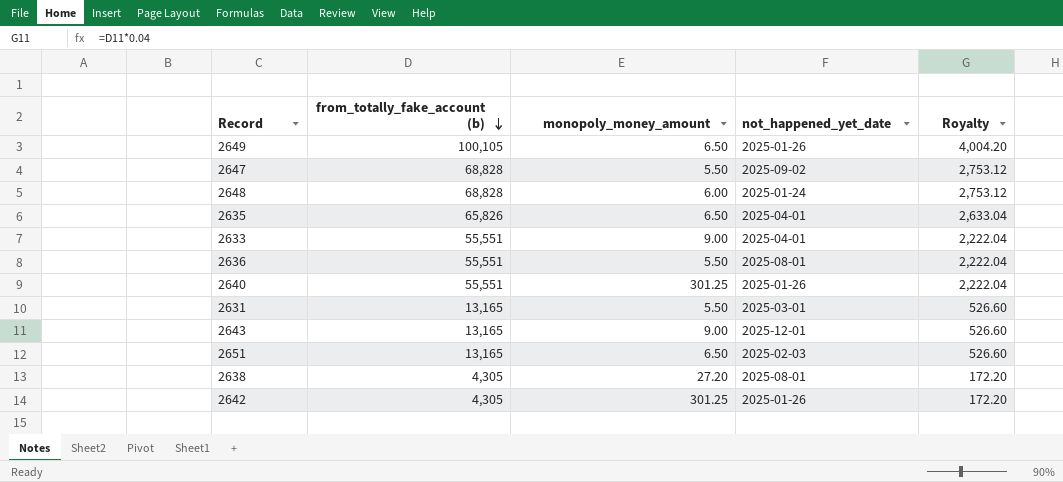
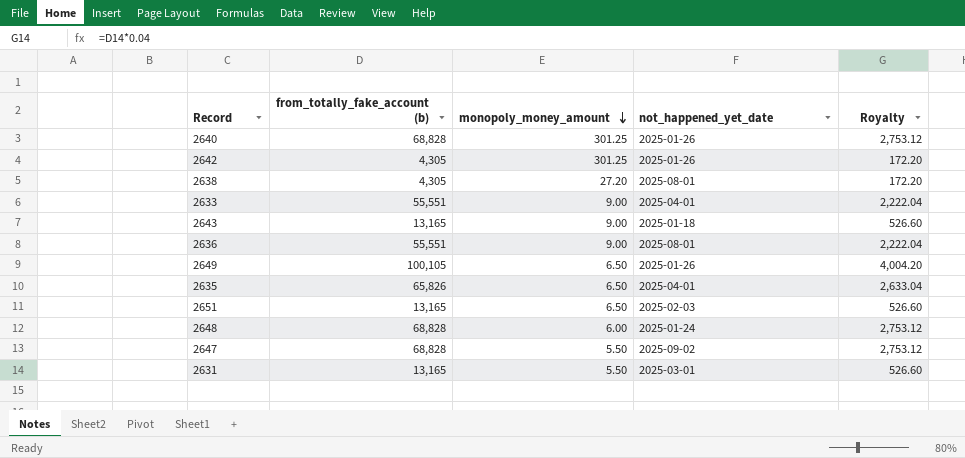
row order: from_totally_fake_account (b) descending -> monopoly_money_amount descending
2640 | from_totally_fake_account (b): 55,551 -> 68,828
2640 | Royalty: 2,222.04 -> 2,753.12
2643 | not_happened_yet_date: 2025-12-01 -> 2025-01-18
2636 | monopoly_money_amount: 5.50 -> 9.00

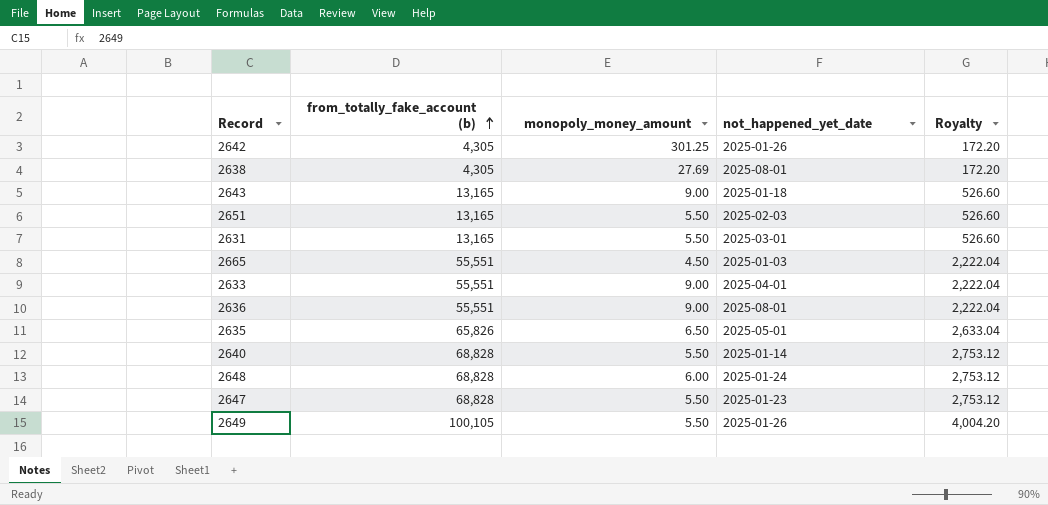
row order: monopoly_money_amount descending -> from_totally_fake_account (b) ascending
2638 | monopoly_money_amount: 27.20 -> 27.69
2651 | monopoly_money_amount: 6.50 -> 5.50
row 2665: none -> 55,551 | 4.50 | 2025-01-03 | 2,222.04
2635 | not_happened_yet_date: 2025-04-01 -> 2025-05-01
2640 | monopoly_money_amount: 301.25 -> 5.50
2640 | not_happened_yet_date: 2025-01-26 -> 2025-01-14
2647 | not_happened_yet_date: 2025-09-02 -> 2025-01-23
2649 | monopoly_money_amount: 6.50 -> 5.50

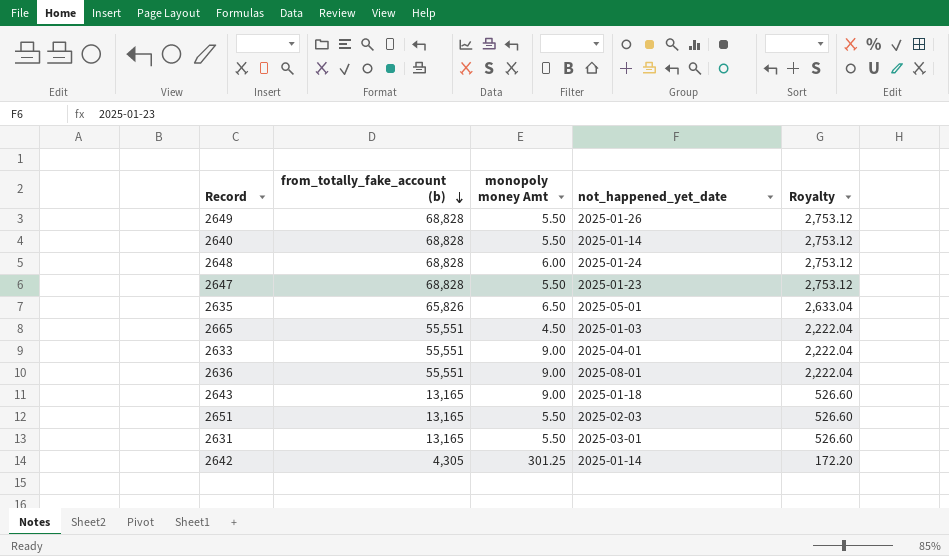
row order: from_totally_fake_account (b) ascending -> from_totally_fake_account (b) descending
column name: monopoly_money_amount -> monopoly money Amt
row 2638: 4,305 | 27.69 | 2025-08-01 | 172.20 -> none
2649 | from_totally_fake_account (b): 100,105 -> 68,828
2649 | Royalty: 4,004.20 -> 2,753.12
2642 | not_happened_yet_date: 2025-01-26 -> 2025-01-14

